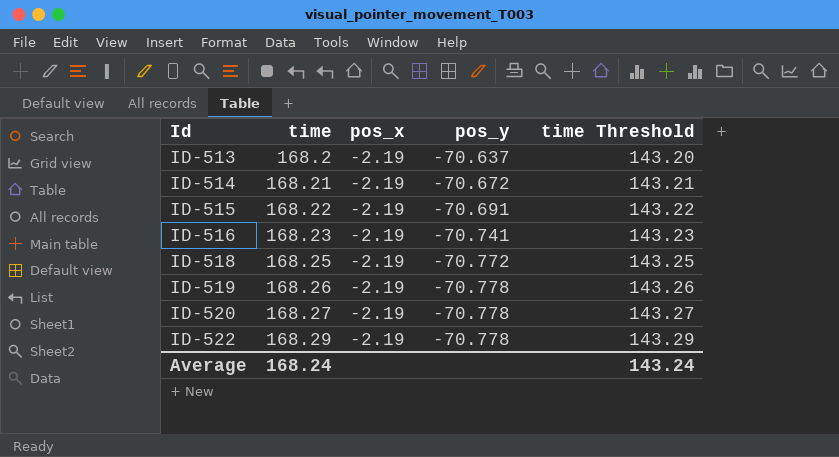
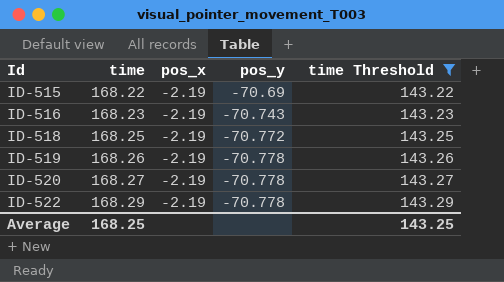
filter: none -> time Threshold >= 143.22
ID-515 | pos_y: -70.691 -> -70.69
ID-516 | pos_y: -70.741 -> -70.743
Average | time: 168.24 -> 168.25
Average | time Threshold: 143.24 -> 143.25

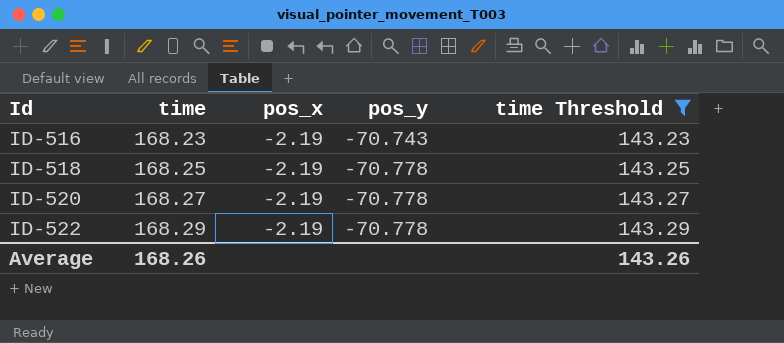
row ID-515: 168.22 | -2.19 | -70.69 | 143.22 -> none
row ID-519: 168.26 | -2.19 | -70.778 | 143.26 -> none
ID-518 | pos_y: -70.772 -> -70.778
Average | time: 168.25 -> 168.26
Average | time Threshold: 143.25 -> 143.26

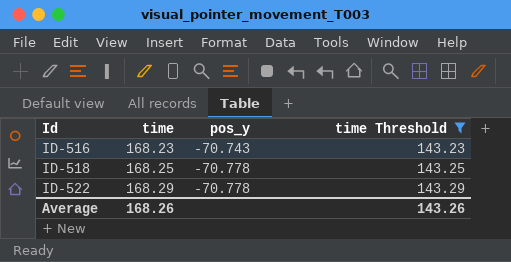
column pos_x | position: 3 -> none
row ID-520: 168.27 | -2.19 | -70.778 | 143.27 -> none

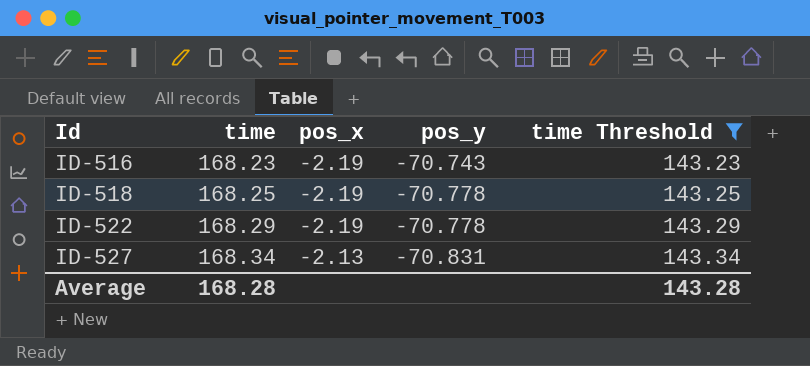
column pos_x | position: none -> 3
row ID-527: none -> 168.34 | -2.13 | -70.831 | 143.34
Average | time: 168.26 -> 168.28
Average | time Threshold: 143.26 -> 143.28

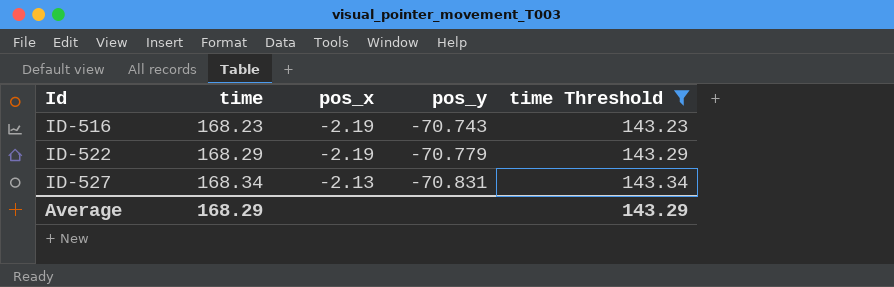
row ID-518: 168.25 | -2.19 | -70.778 | 143.25 -> none
ID-522 | pos_y: -70.778 -> -70.779
Average | time: 168.28 -> 168.29
Average | time Threshold: 143.28 -> 143.29

